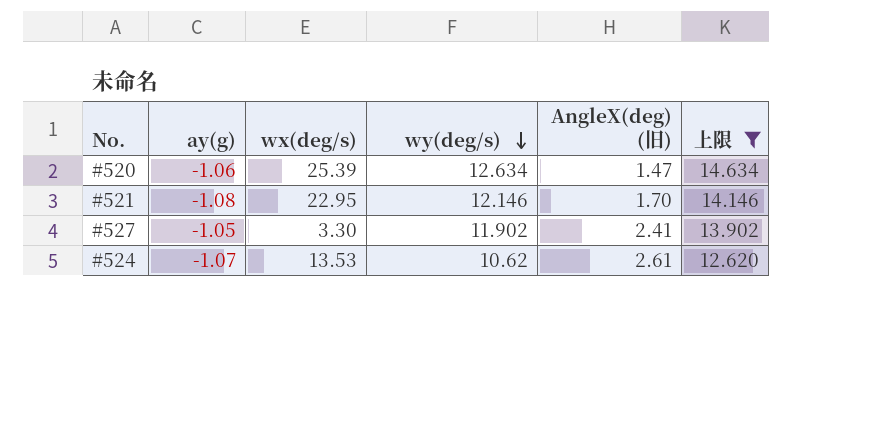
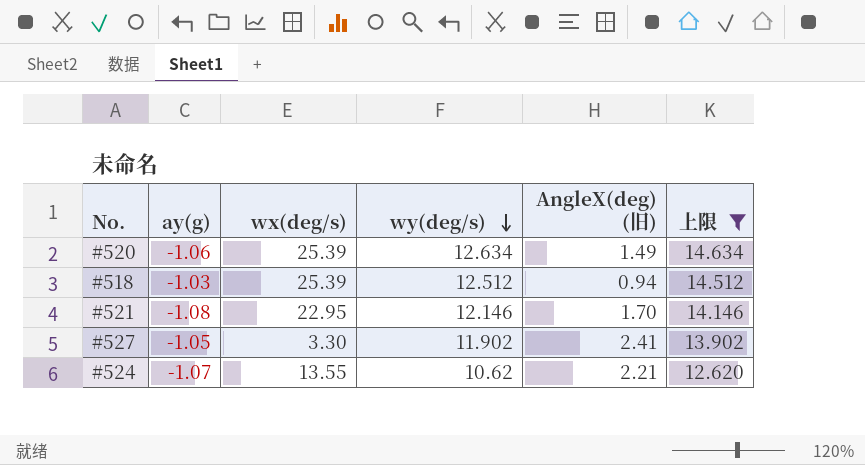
#520 | AngleX(deg) (旧): 1.47 -> 1.49
row #518: none -> -1.03 | 25.39 | 12.512 | 0.94 | 14.512
#524 | wx(deg/s): 13.53 -> 13.55
#524 | AngleX(deg) (旧): 2.61 -> 2.21

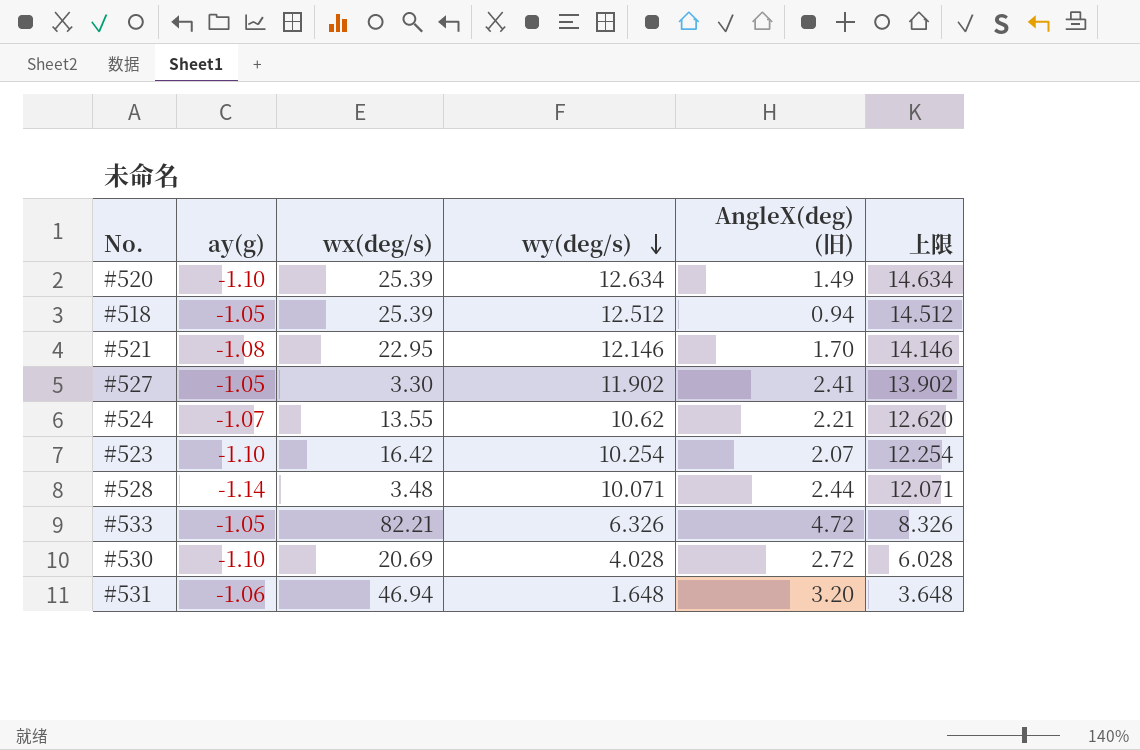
filter: 上限 >= 12.620 -> none
#520 | ay(g): -1.06 -> -1.10
#518 | ay(g): -1.03 -> -1.05

